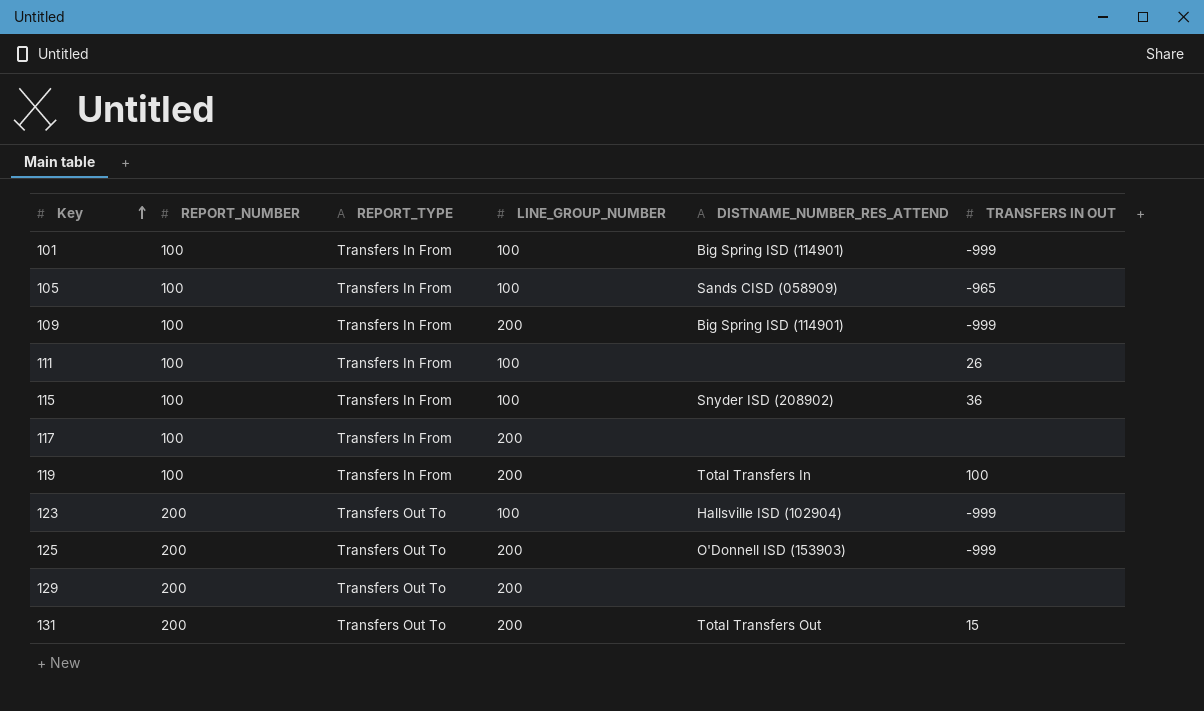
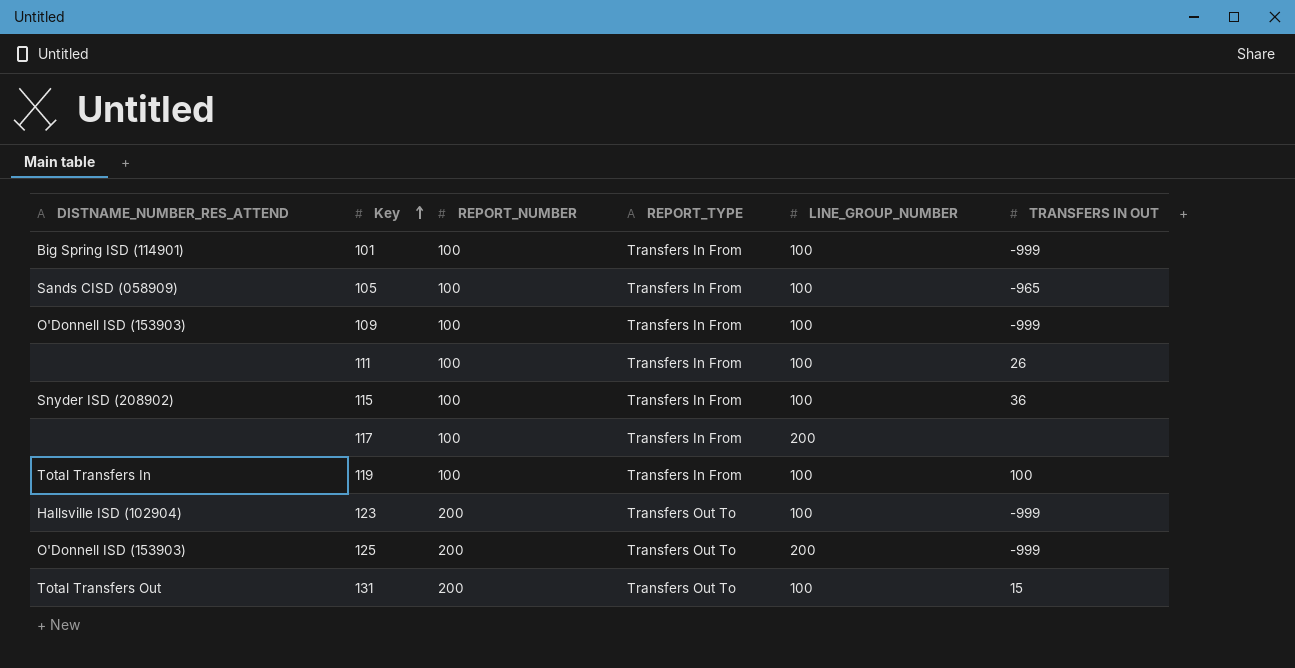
column DISTNAME_NUMBER_RES_ATTEND | position: 5 -> 1
row 129: 200 | Transfers Out To | 200 | none | none -> none
109 | DISTNAME_NUMBER_RES_ATTEND: Big Spring ISD (114901) -> O'Donnell ISD (153903)
109 | LINE_GROUP_NUMBER: 200 -> 100
119 | LINE_GROUP_NUMBER: 200 -> 100
131 | LINE_GROUP_NUMBER: 200 -> 100

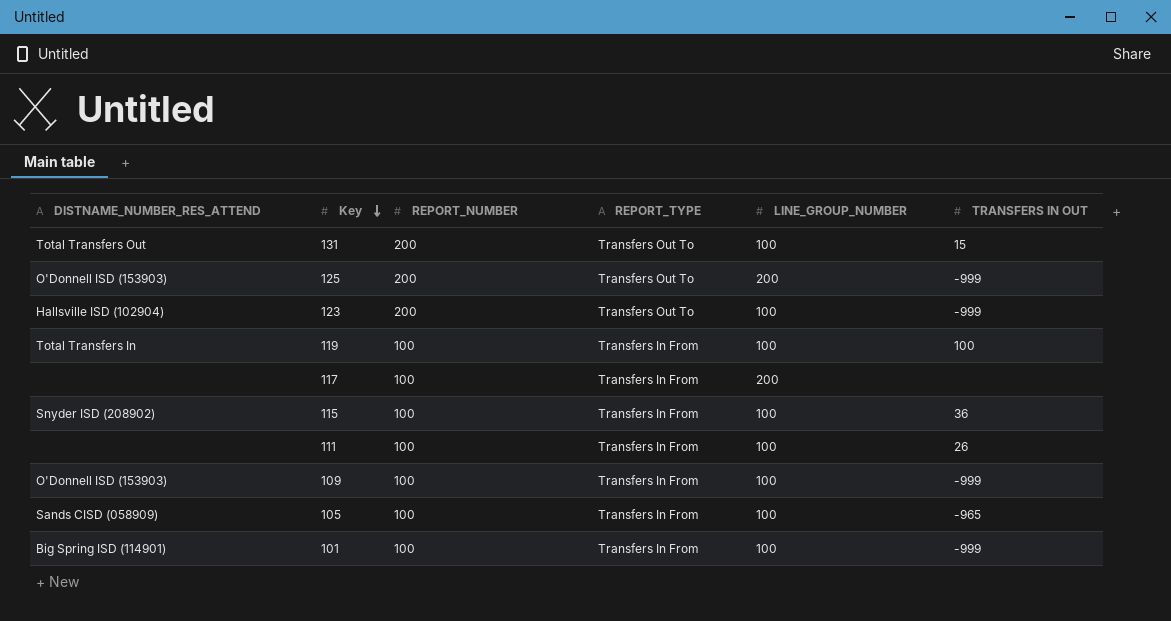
row order: Key ascending -> Key descending

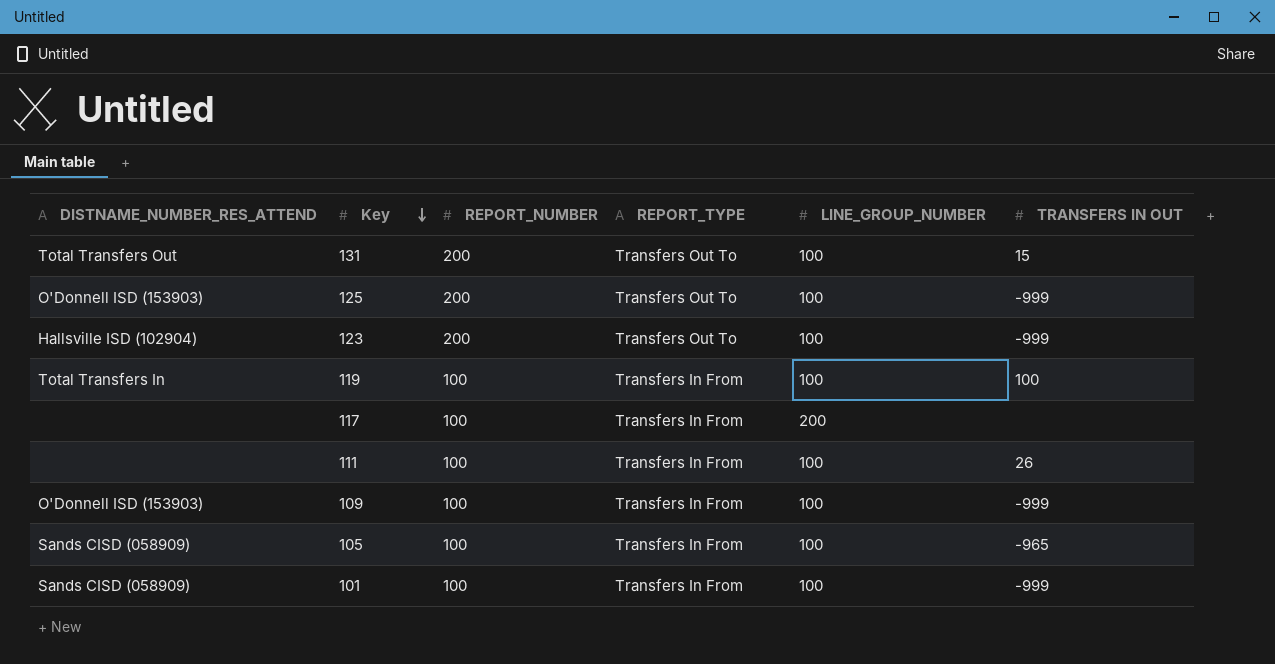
row 115: Snyder ISD (208902) | 100 | Transfers In From | 100 | 36 -> none
125 | LINE_GROUP_NUMBER: 200 -> 100
101 | DISTNAME_NUMBER_RES_ATTEND: Big Spring ISD (114901) -> Sands CISD (058909)

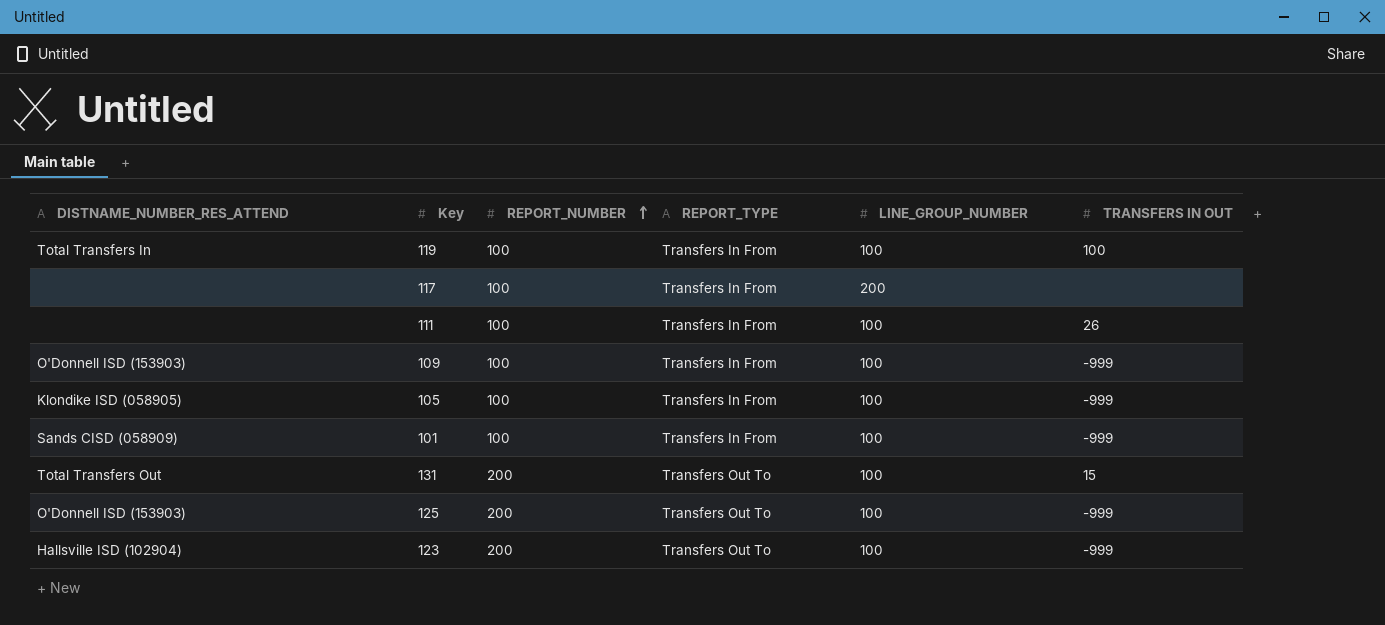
row order: Key descending -> REPORT_NUMBER ascending
105 | DISTNAME_NUMBER_RES_ATTEND: Sands CISD (058909) -> Klondike ISD (058905)
105 | TRANSFERS IN OUT: -965 -> -999

